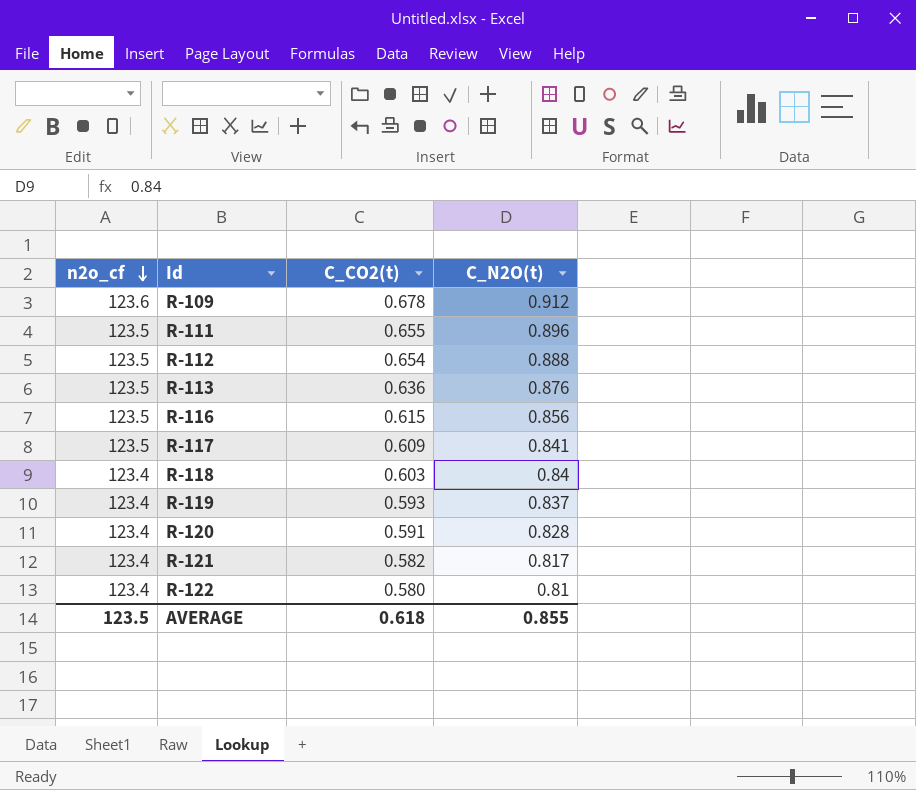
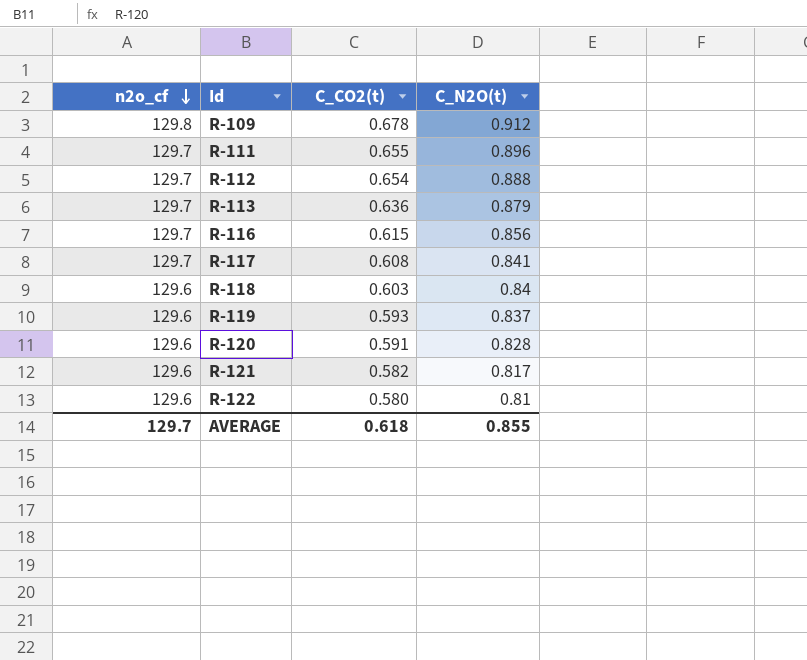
R-109 | n2o_cf: 123.6 -> 129.8
R-111 | n2o_cf: 123.5 -> 129.7
R-112 | n2o_cf: 123.5 -> 129.7
R-113 | n2o_cf: 123.5 -> 129.7
R-113 | C_N2O(t): 0.876 -> 0.879
R-116 | n2o_cf: 123.5 -> 129.7
R-117 | n2o_cf: 123.5 -> 129.7
R-117 | C_CO2(t): 0.609 -> 0.608
R-118 | n2o_cf: 123.4 -> 129.6
R-119 | n2o_cf: 123.4 -> 129.6
R-120 | n2o_cf: 123.4 -> 129.6
R-121 | n2o_cf: 123.4 -> 129.6
R-122 | n2o_cf: 123.4 -> 129.6
AVERAGE | n2o_cf: 123.5 -> 129.7

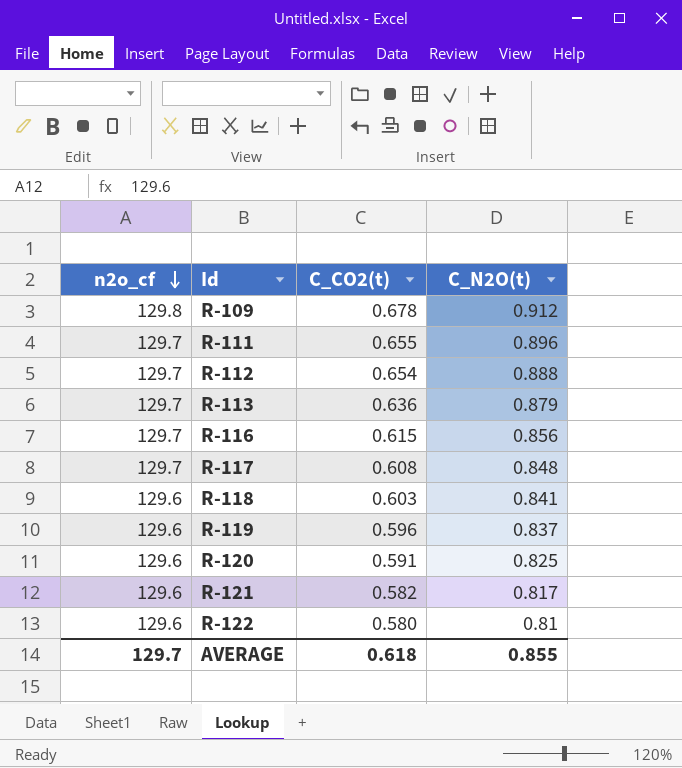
R-117 | C_N2O(t): 0.841 -> 0.848
R-118 | C_N2O(t): 0.84 -> 0.841
R-119 | C_CO2(t): 0.593 -> 0.596
R-120 | C_N2O(t): 0.828 -> 0.825

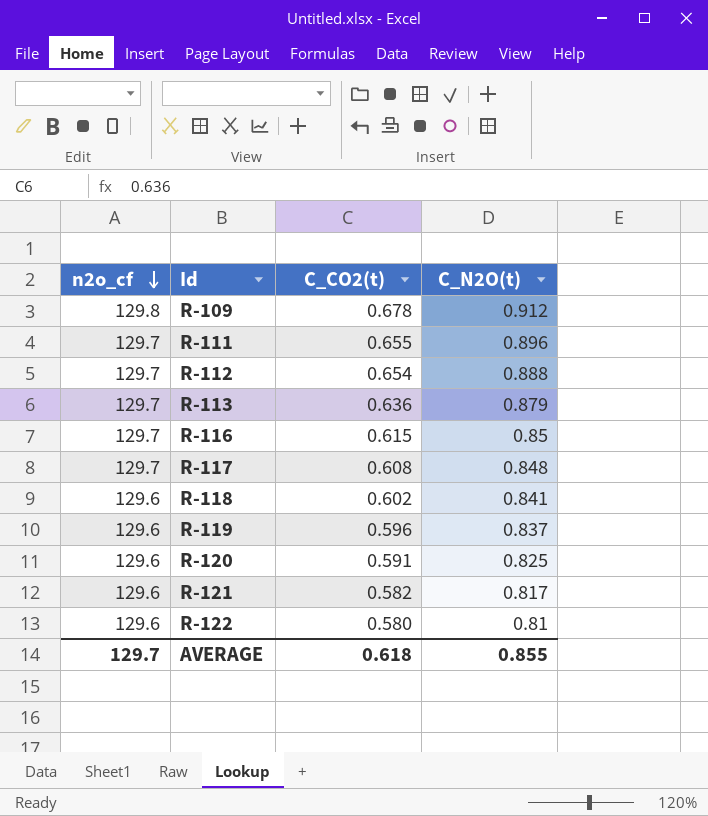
R-116 | C_N2O(t): 0.856 -> 0.85
R-118 | C_CO2(t): 0.603 -> 0.602

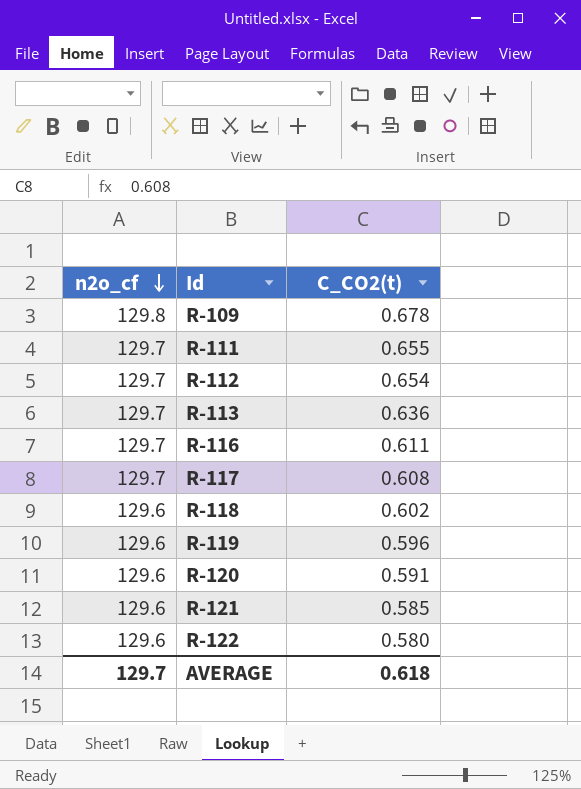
column C_N2O(t) | position: 4 -> none
R-116 | C_CO2(t): 0.615 -> 0.611
R-121 | C_CO2(t): 0.582 -> 0.585

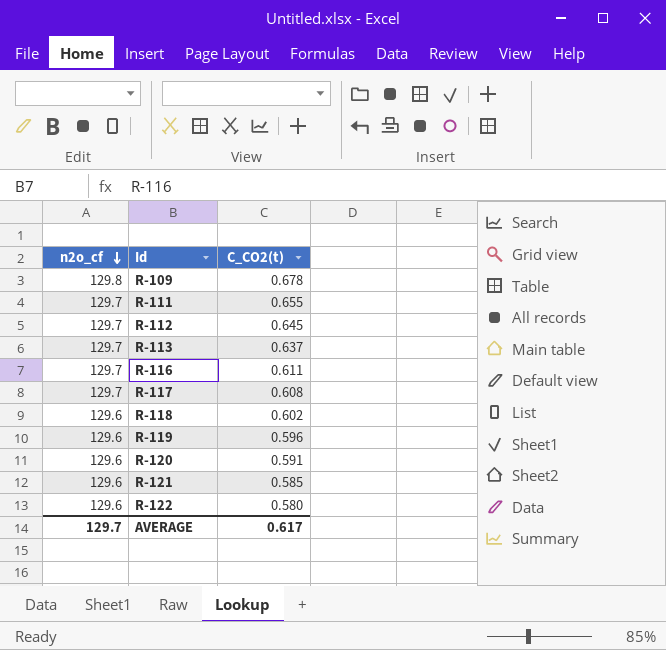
R-112 | C_CO2(t): 0.654 -> 0.645
R-113 | C_CO2(t): 0.636 -> 0.637
AVERAGE | C_CO2(t): 0.618 -> 0.617

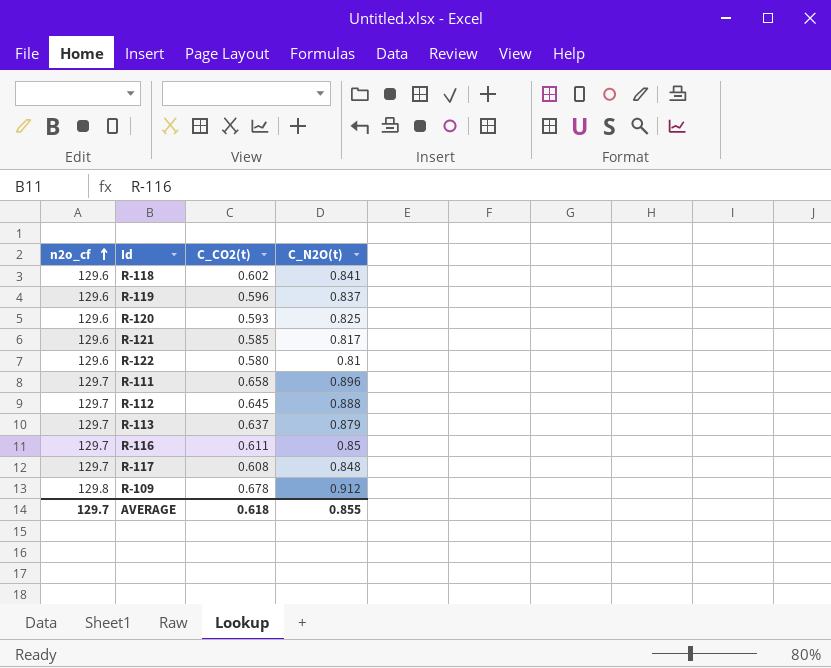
row order: n2o_cf descending -> n2o_cf ascending
column C_N2O(t) | position: none -> 4
R-120 | C_CO2(t): 0.591 -> 0.593
R-111 | C_CO2(t): 0.655 -> 0.658
AVERAGE | C_CO2(t): 0.617 -> 0.618

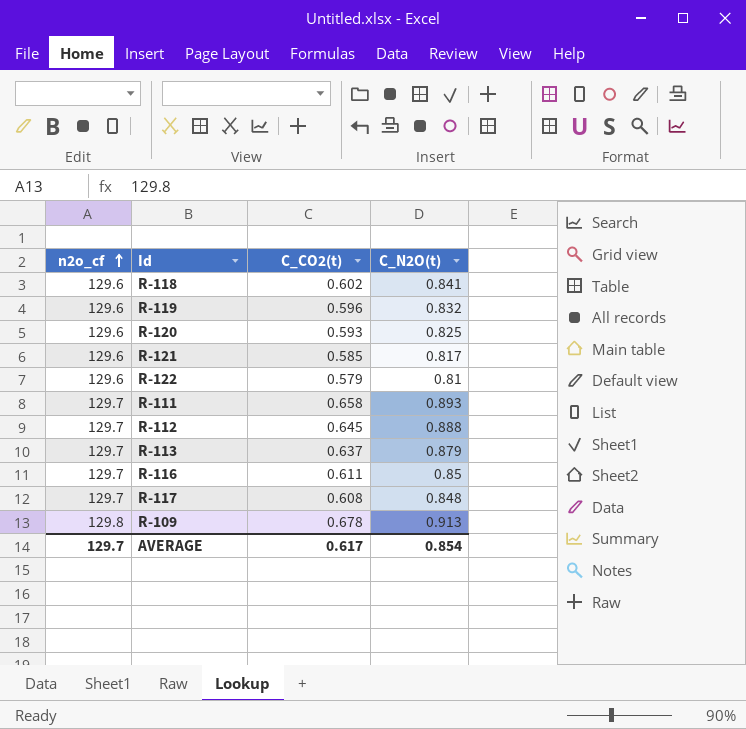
R-119 | C_N2O(t): 0.837 -> 0.832
R-122 | C_CO2(t): 0.580 -> 0.579
R-111 | C_N2O(t): 0.896 -> 0.893
R-109 | C_N2O(t): 0.912 -> 0.913
AVERAGE | C_CO2(t): 0.618 -> 0.617
AVERAGE | C_N2O(t): 0.855 -> 0.854

